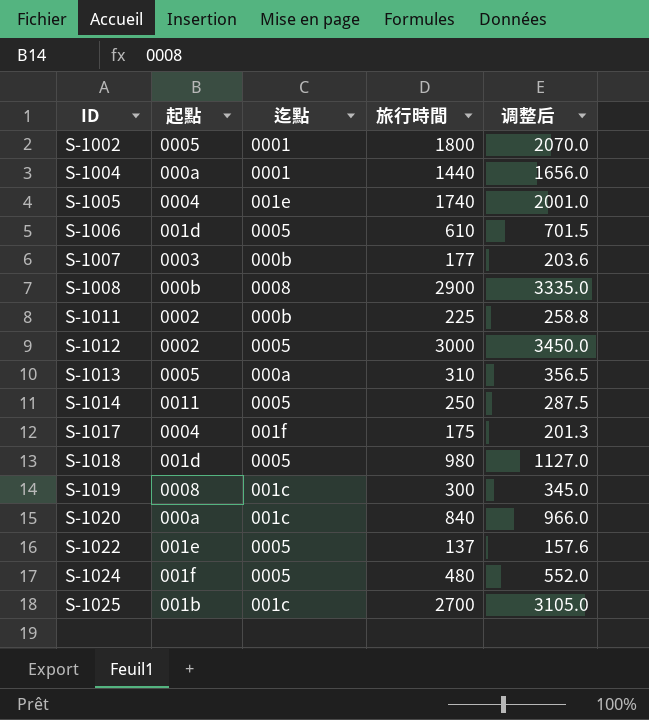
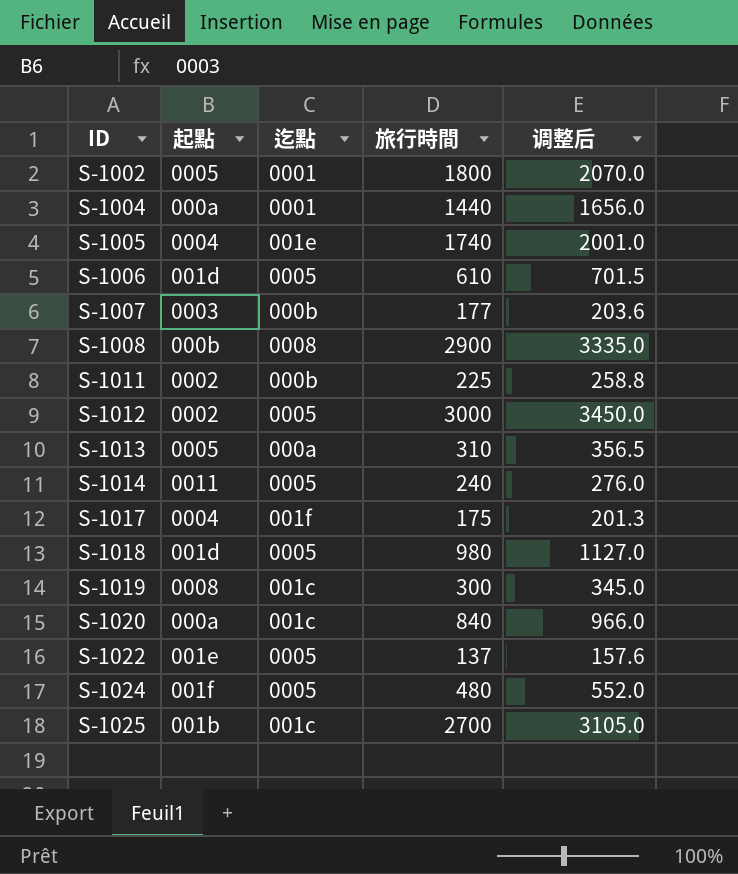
S-1014 | 旅行時間: 250 -> 240
S-1014 | 调整后: 287.5 -> 276.0

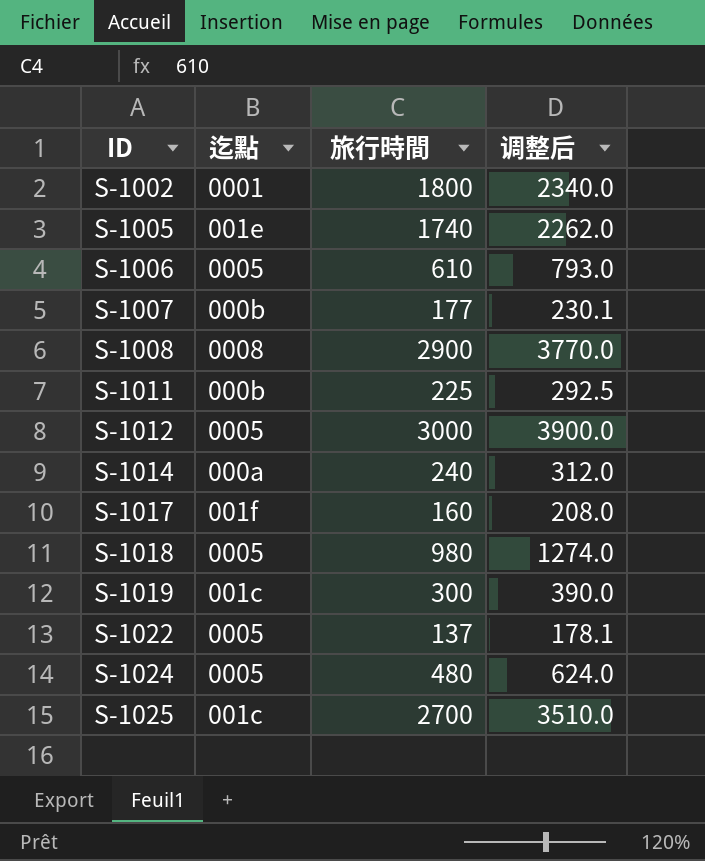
column 起點 | position: 2 -> none
column 调整后 | formula: [旅行時間] * 1.15 -> [旅行時間] * 1.3
row S-1004: 000a | 0001 | 1440 | 1656.0 -> none
row S-1013: 0005 | 000a | 310 | 356.5 -> none
row S-1020: 000a | 001c | 840 | 966.0 -> none
S-1014 | 迄點: 0005 -> 000a
S-1017 | 旅行時間: 175 -> 160

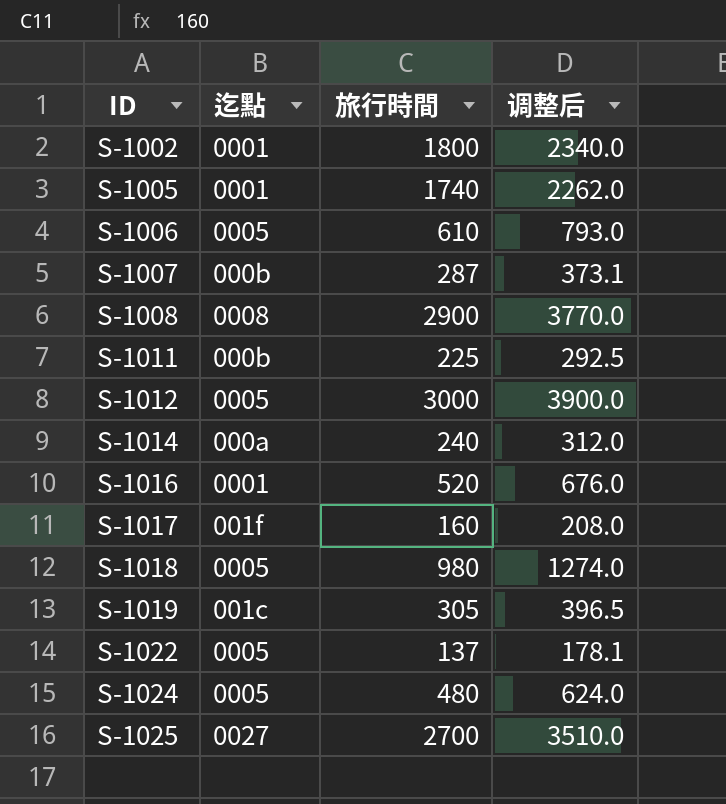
S-1005 | 迄點: 001e -> 0001
S-1007 | 旅行時間: 177 -> 287
S-1007 | 调整后: 230.1 -> 373.1
row S-1016: none -> 0001 | 520 | 676.0
S-1019 | 旅行時間: 300 -> 305
S-1019 | 调整后: 390.0 -> 396.5
S-1025 | 迄點: 001c -> 0027

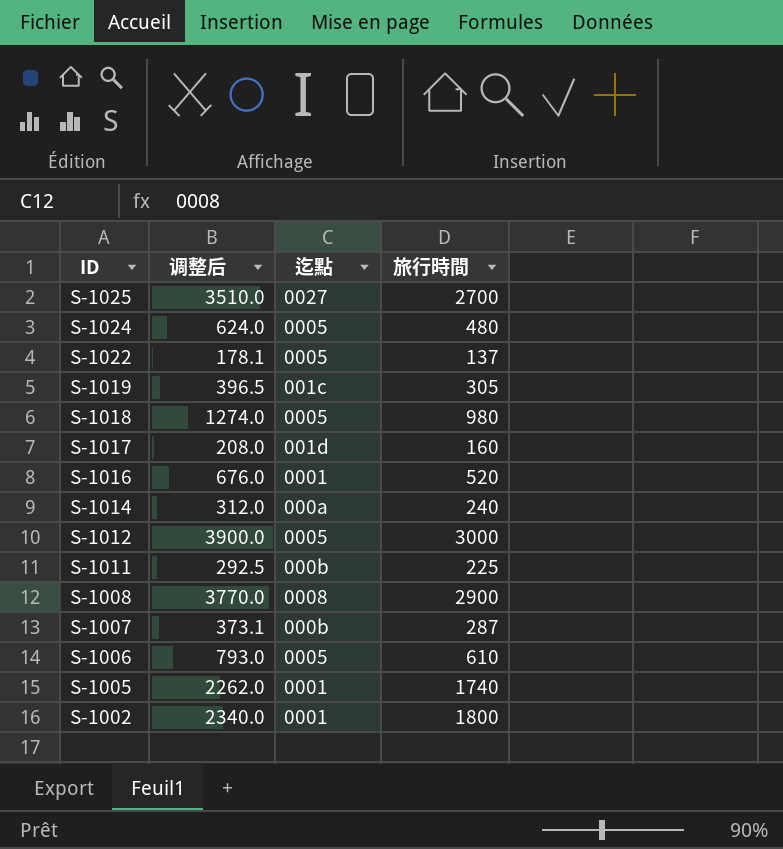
row order: ID ascending -> ID descending
column 调整后 | position: 4 -> 2
S-1017 | 迄點: 001f -> 001d

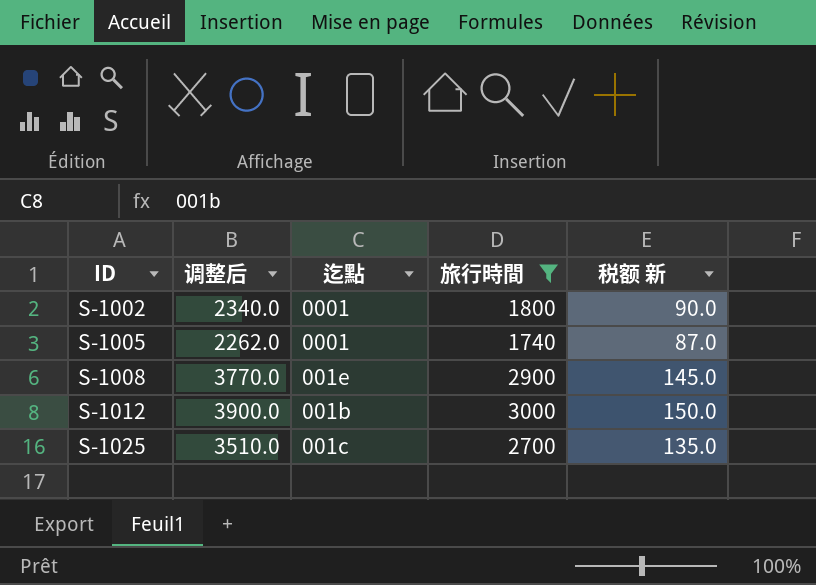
filter: none -> 旅行時間 >= 1740
row order: ID descending -> ID ascending
column 税额 新 | formula: none -> [旅行時間] * 0.05
S-1008 | 迄點: 0008 -> 001e
S-1012 | 迄點: 0005 -> 001b
S-1025 | 迄點: 0027 -> 001c

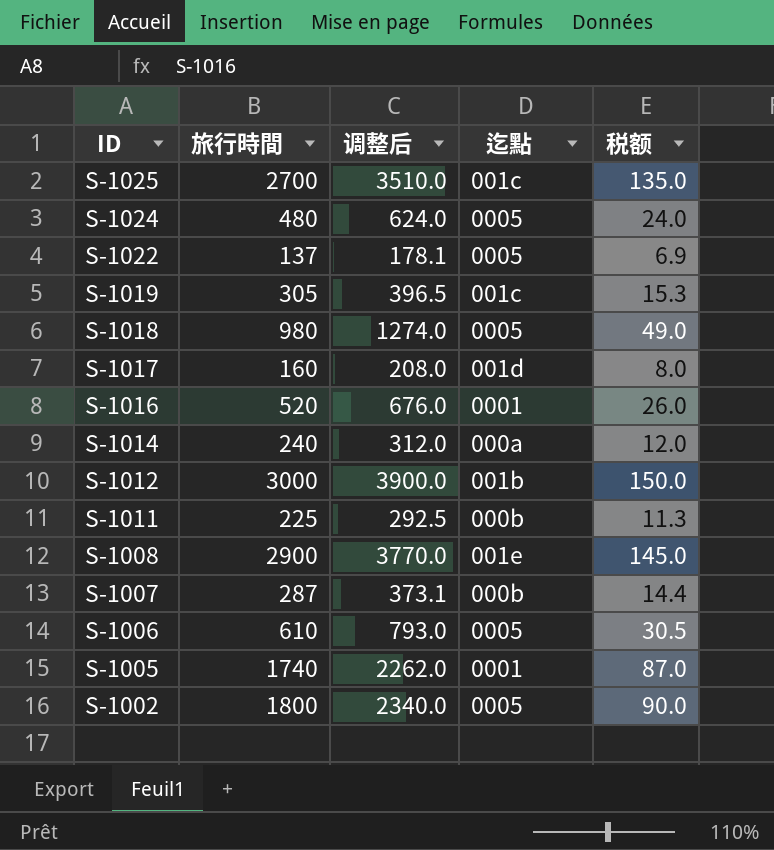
filter: 旅行時間 >= 1740 -> none
row order: ID ascending -> ID descending
column 旅行時間 | position: 4 -> 2
column name: 税额 新 -> 税额
S-1002 | 迄點: 0001 -> 0005

